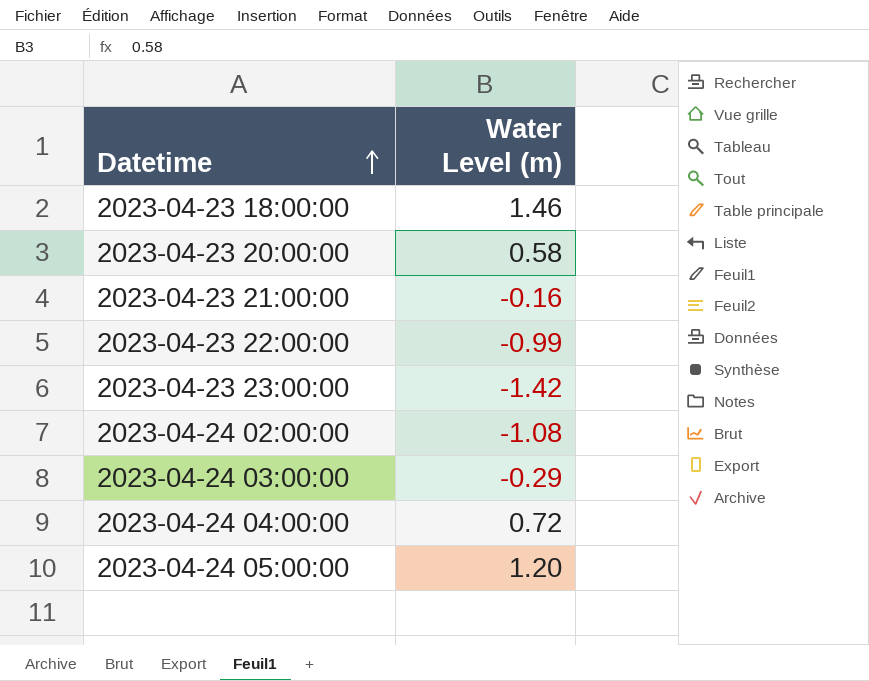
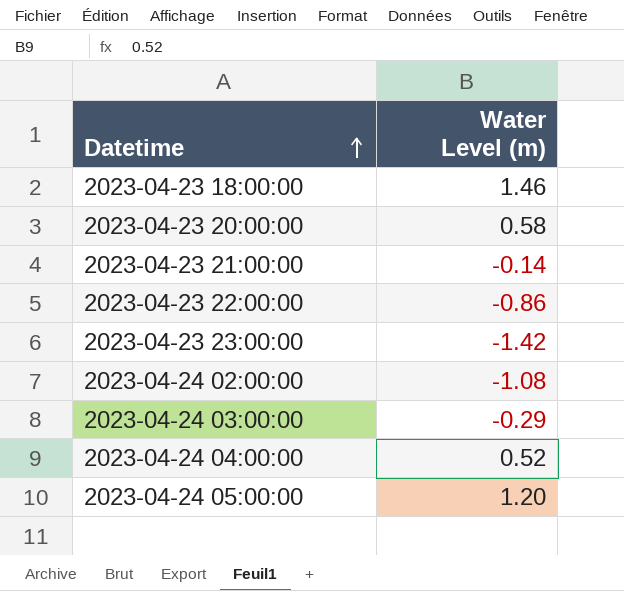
2023-04-23 21:00:00 | Water Level (m): -0.16 -> -0.14
2023-04-23 22:00:00 | Water Level (m): -0.99 -> -0.86
2023-04-24 04:00:00 | Water Level (m): 0.72 -> 0.52

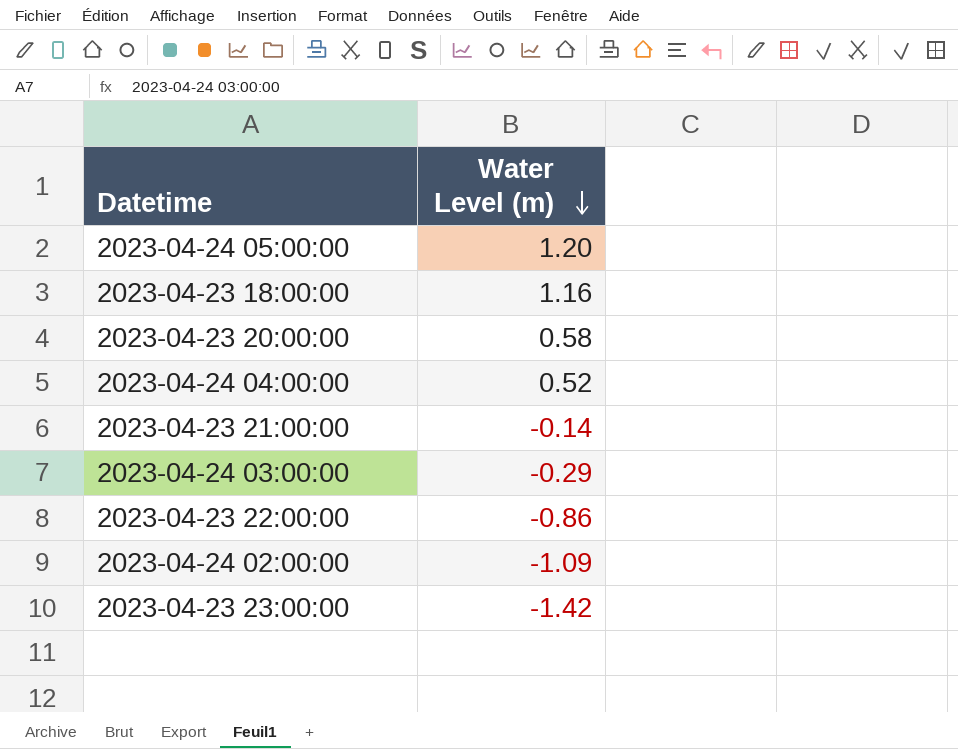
row order: Datetime ascending -> Water Level (m) descending
2023-04-23 18:00:00 | Water Level (m): 1.46 -> 1.16
2023-04-24 02:00:00 | Water Level (m): -1.08 -> -1.09

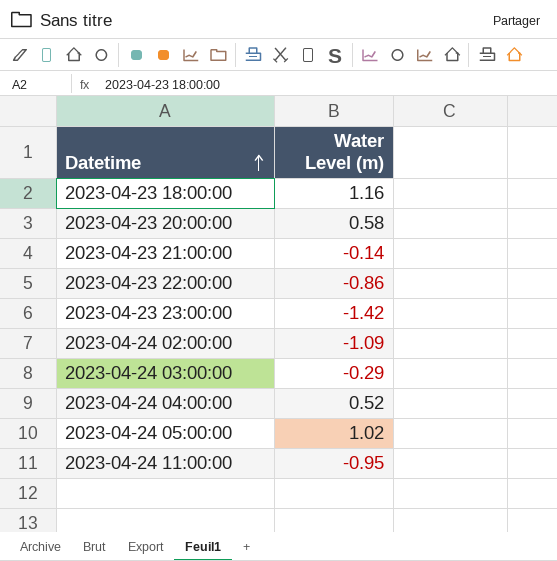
row order: Water Level (m) descending -> Datetime ascending
2023-04-24 05:00:00 | Water Level (m): 1.20 -> 1.02
row 2023-04-24 11:00:00: none -> -0.95

